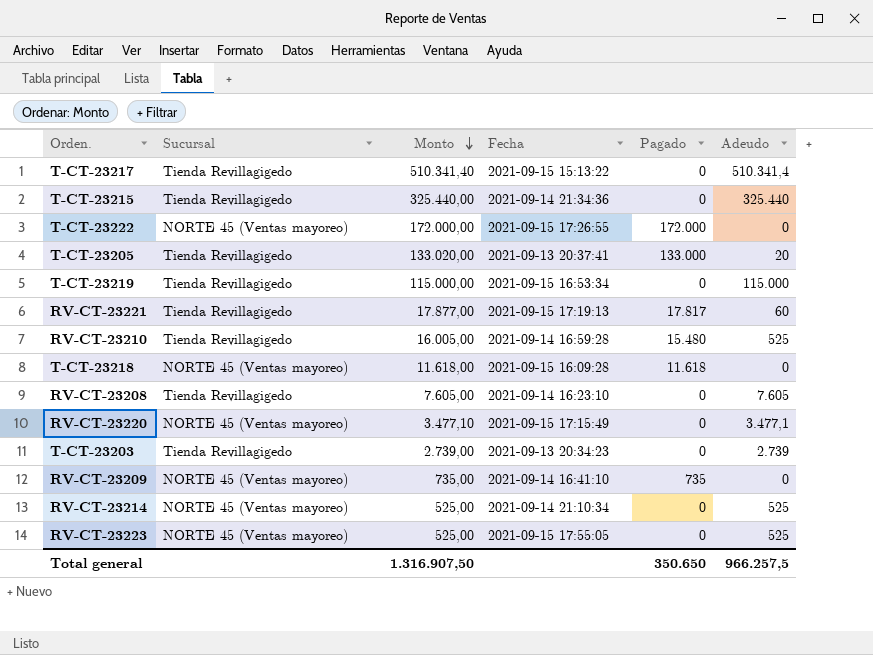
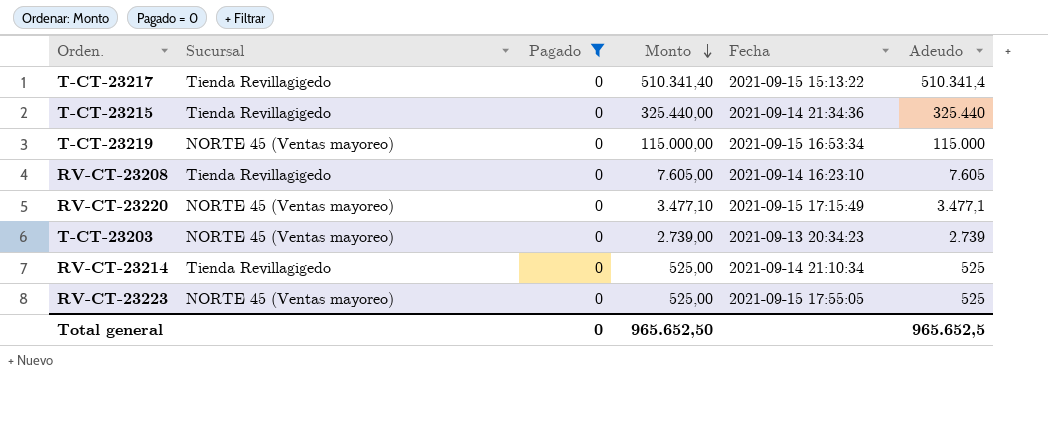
filter: none -> Pagado = 0
column Pagado | position: 5 -> 3
T-CT-23219 | Sucursal: Tienda Revillagigedo -> NORTE 45 (Ventas mayoreo)
T-CT-23203 | Sucursal: Tienda Revillagigedo -> NORTE 45 (Ventas mayoreo)
RV-CT-23214 | Sucursal: NORTE 45 (Ventas mayoreo) -> Tienda Revillagigedo
Total general | Pagado: 350.650 -> 0
Total general | Monto: 1.316.907,50 -> 965.652,50
Total general | Adeudo: 966.257,5 -> 965.652,5

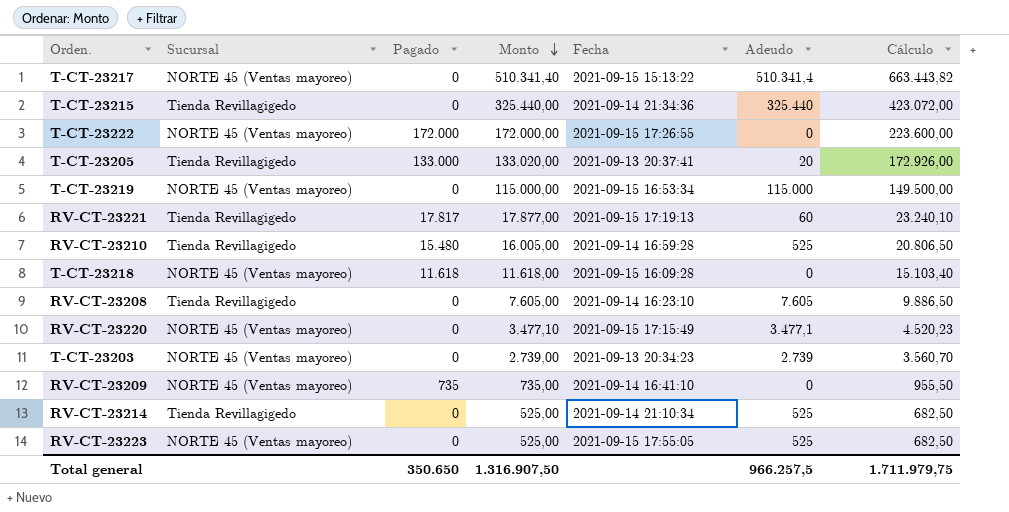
filter: Pagado = 0 -> none
column Cálculo | formula: none -> [Monto] * 1,3
T-CT-23217 | Sucursal: Tienda Revillagigedo -> NORTE 45 (Ventas mayoreo)
Total general | Pagado: 0 -> 350.650
Total general | Monto: 965.652,50 -> 1.316.907,50
Total general | Adeudo: 965.652,5 -> 966.257,5

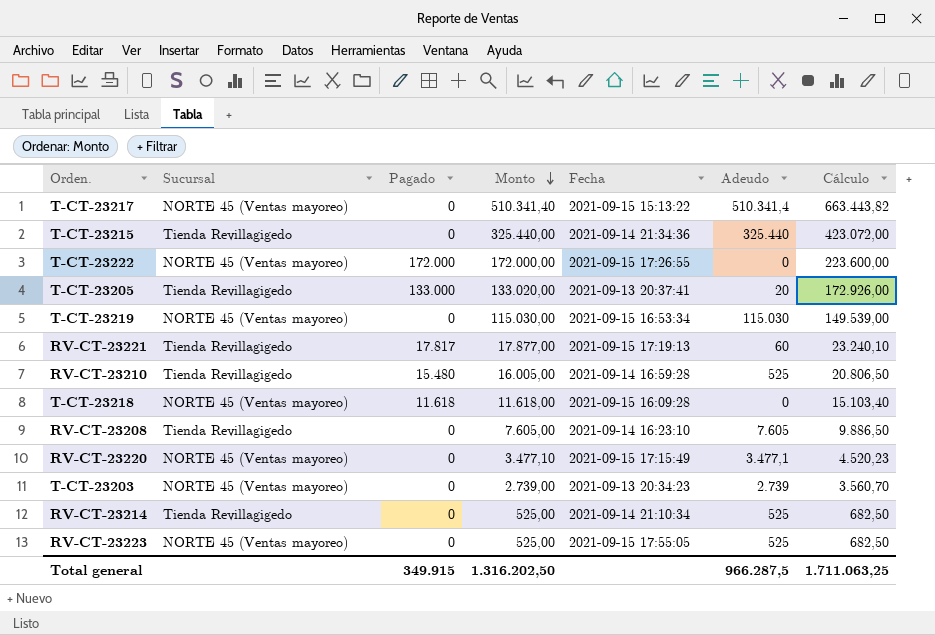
row RV-CT-23209: NORTE 45 (Ventas mayoreo) | 735 | 735,00 | 2021-09-14 16:41:10 | 0 | 955,50 -> none
T-CT-23219 | Monto: 115.000,00 -> 115.030,00
T-CT-23219 | Adeudo: 115.000 -> 115.030
T-CT-23219 | Cálculo: 149.500,00 -> 149.539,00
Total general | Pagado: 350.650 -> 349.915
Total general | Monto: 1.316.907,50 -> 1.316.202,50
Total general | Adeudo: 966.257,5 -> 966.287,5
Total general | Cálculo: 1.711.979,75 -> 1.711.063,25

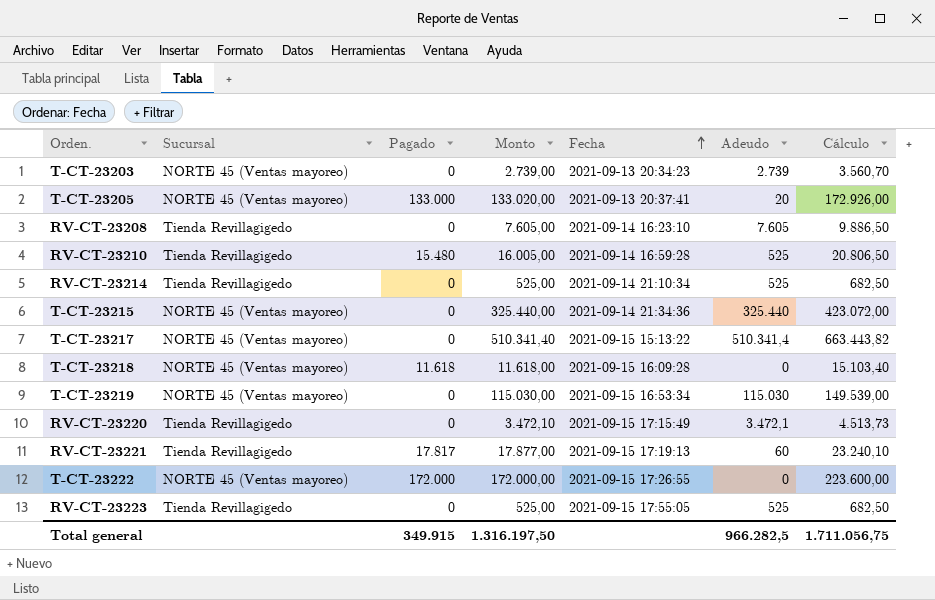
row order: Monto descending -> Fecha ascending
T-CT-23205 | Sucursal: Tienda Revillagigedo -> NORTE 45 (Ventas mayoreo)
T-CT-23215 | Sucursal: Tienda Revillagigedo -> NORTE 45 (Ventas mayoreo)
RV-CT-23220 | Sucursal: NORTE 45 (Ventas mayoreo) -> Tienda Revillagigedo
RV-CT-23220 | Monto: 3.477,10 -> 3.472,10
RV-CT-23220 | Adeudo: 3.477,1 -> 3.472,1
RV-CT-23220 | Cálculo: 4.520,23 -> 4.513,73
RV-CT-23223 | Sucursal: NORTE 45 (Ventas mayoreo) -> Tienda Revillagigedo
Total general | Monto: 1.316.202,50 -> 1.316.197,50
Total general | Adeudo: 966.287,5 -> 966.282,5
Total general | Cálculo: 1.711.063,25 -> 1.711.056,75

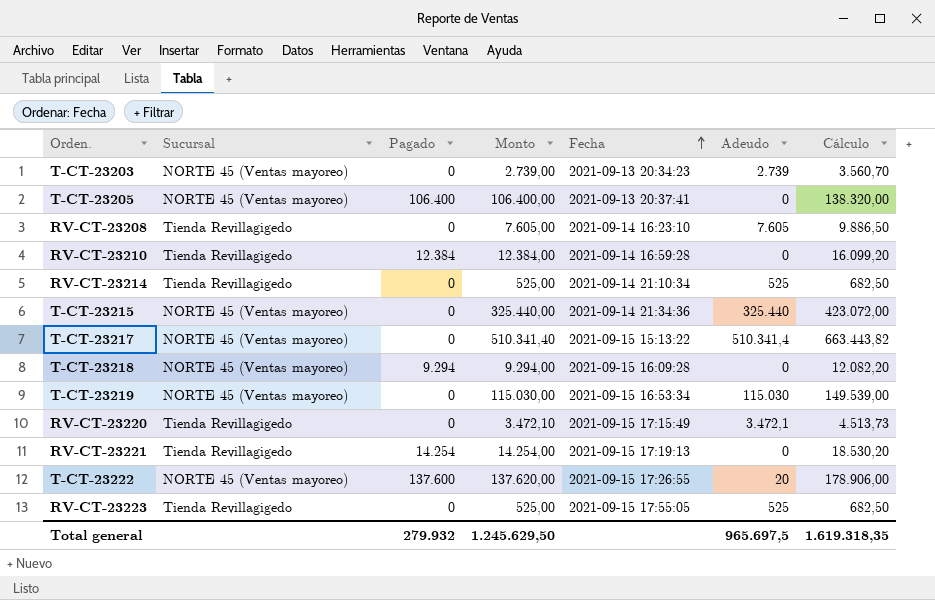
T-CT-23205 | Pagado: 133.000 -> 106.400
T-CT-23205 | Monto: 133.020,00 -> 106.400,00
T-CT-23205 | Adeudo: 20 -> 0
T-CT-23205 | Cálculo: 172.926,00 -> 138.320,00
RV-CT-23210 | Pagado: 15.480 -> 12.384
RV-CT-23210 | Monto: 16.005,00 -> 12.384,00
RV-CT-23210 | Adeudo: 525 -> 0
RV-CT-23210 | Cálculo: 20.806,50 -> 16.099,20
T-CT-23218 | Pagado: 11.618 -> 9.294
T-CT-23218 | Monto: 11.618,00 -> 9.294,00
T-CT-23218 | Cálculo: 15.103,40 -> 12.082,20
RV-CT-23221 | Pagado: 17.817 -> 14.254
RV-CT-23221 | Monto: 17.877,00 -> 14.254,00
RV-CT-23221 | Adeudo: 60 -> 0
RV-CT-23221 | Cálculo: 23.240,10 -> 18.530,20
T-CT-23222 | Pagado: 172.000 -> 137.600
T-CT-23222 | Monto: 172.000,00 -> 137.620,00
T-CT-23222 | Adeudo: 0 -> 20
T-CT-23222 | Cálculo: 223.600,00 -> 178.906,00
Total general | Pagado: 349.915 -> 279.932
Total general | Monto: 1.316.197,50 -> 1.245.629,50
Total general | Adeudo: 966.282,5 -> 965.697,5
Total general | Cálculo: 1.711.056,75 -> 1.619.318,35

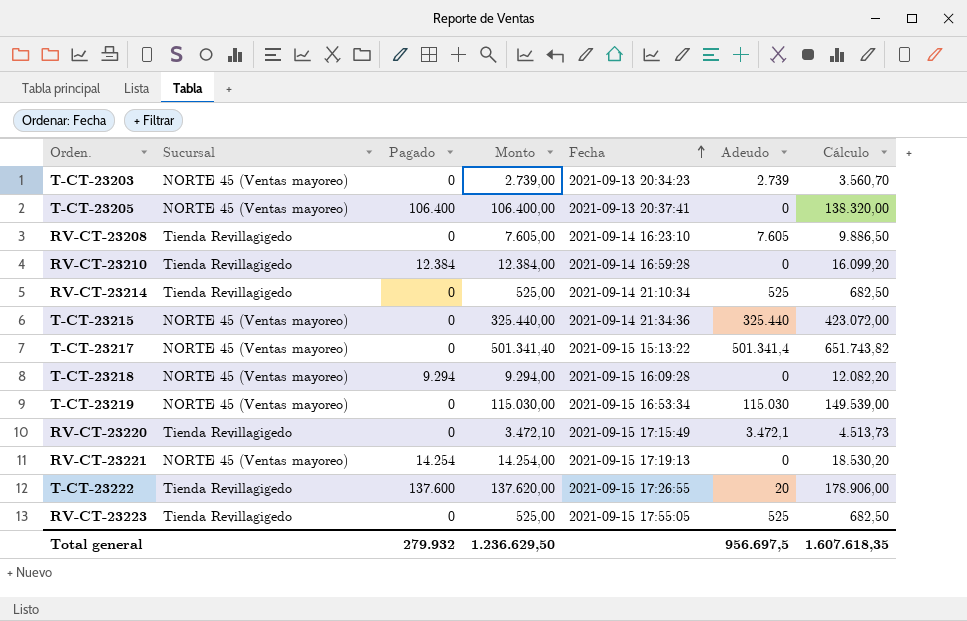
T-CT-23217 | Monto: 510.341,40 -> 501.341,40
T-CT-23217 | Adeudo: 510.341,4 -> 501.341,4
T-CT-23217 | Cálculo: 663.443,82 -> 651.743,82
RV-CT-23221 | Sucursal: Tienda Revillagigedo -> NORTE 45 (Ventas mayoreo)
T-CT-23222 | Sucursal: NORTE 45 (Ventas mayoreo) -> Tienda Revillagigedo
Total general | Monto: 1.245.629,50 -> 1.236.629,50
Total general | Adeudo: 965.697,5 -> 956.697,5
Total general | Cálculo: 1.619.318,35 -> 1.607.618,35

